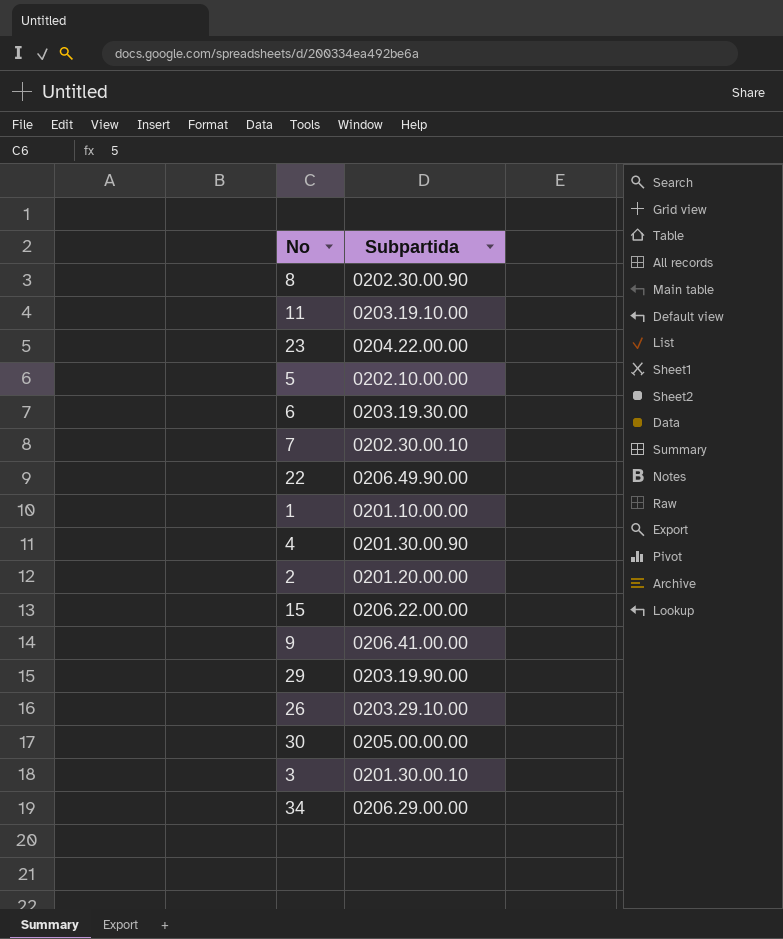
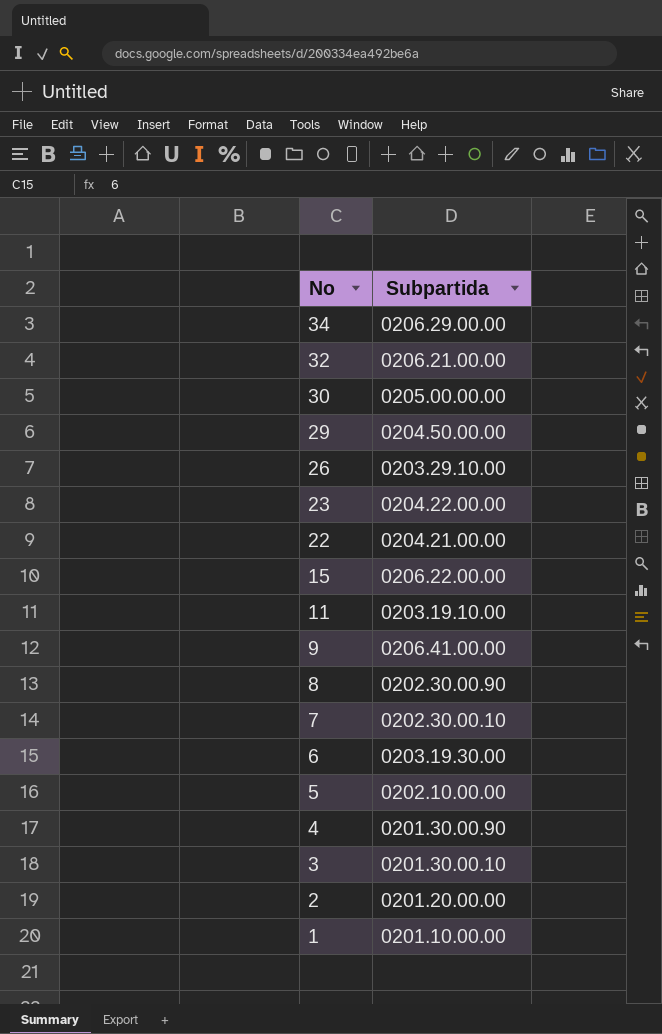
row order: none -> No descending
row 32: none -> 0206.21.00.00
29 | Subpartida: 0203.19.90.00 -> 0204.50.00.00
22 | Subpartida: 0206.49.90.00 -> 0204.21.00.00

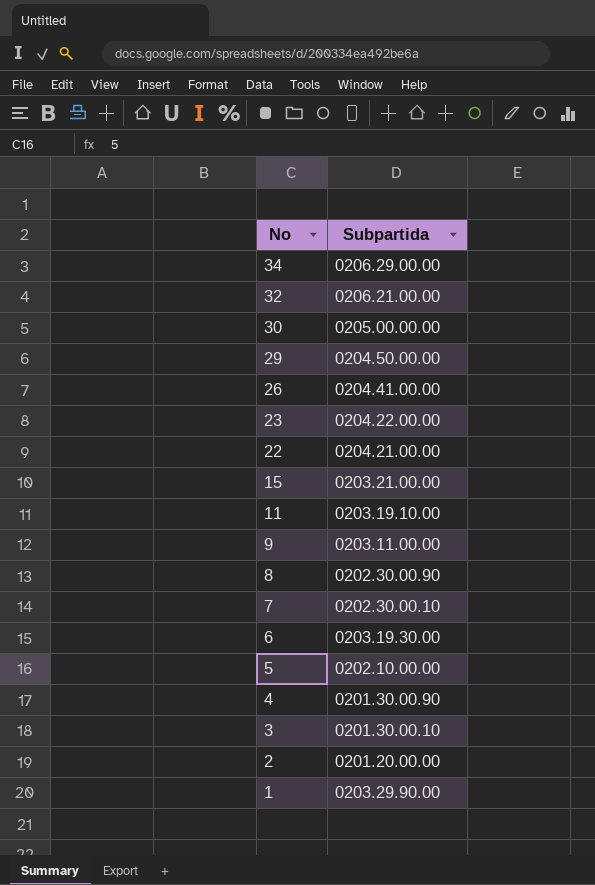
26 | Subpartida: 0203.29.10.00 -> 0204.41.00.00
15 | Subpartida: 0206.22.00.00 -> 0203.21.00.00
9 | Subpartida: 0206.41.00.00 -> 0203.11.00.00
1 | Subpartida: 0201.10.00.00 -> 0203.29.90.00

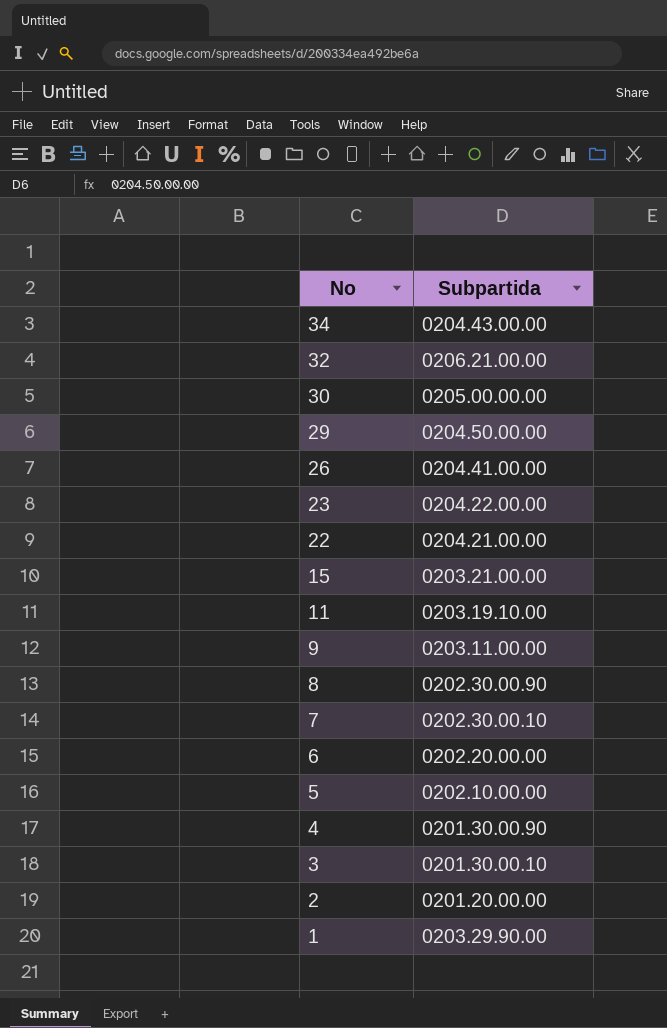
34 | Subpartida: 0206.29.00.00 -> 0204.43.00.00
6 | Subpartida: 0203.19.30.00 -> 0202.20.00.00

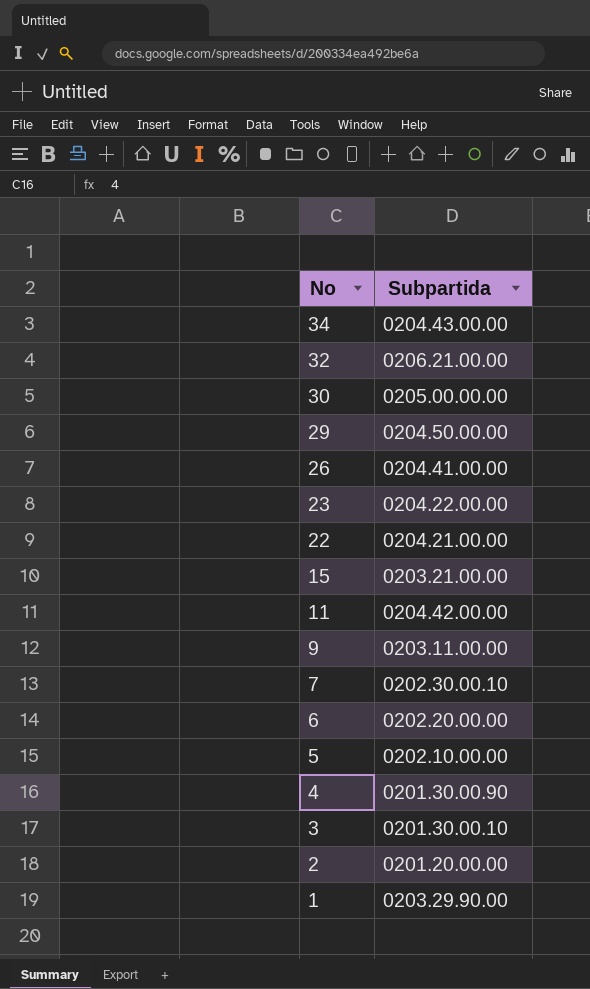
row 8: 0202.30.00.90 -> none
11 | Subpartida: 0203.19.10.00 -> 0204.42.00.00

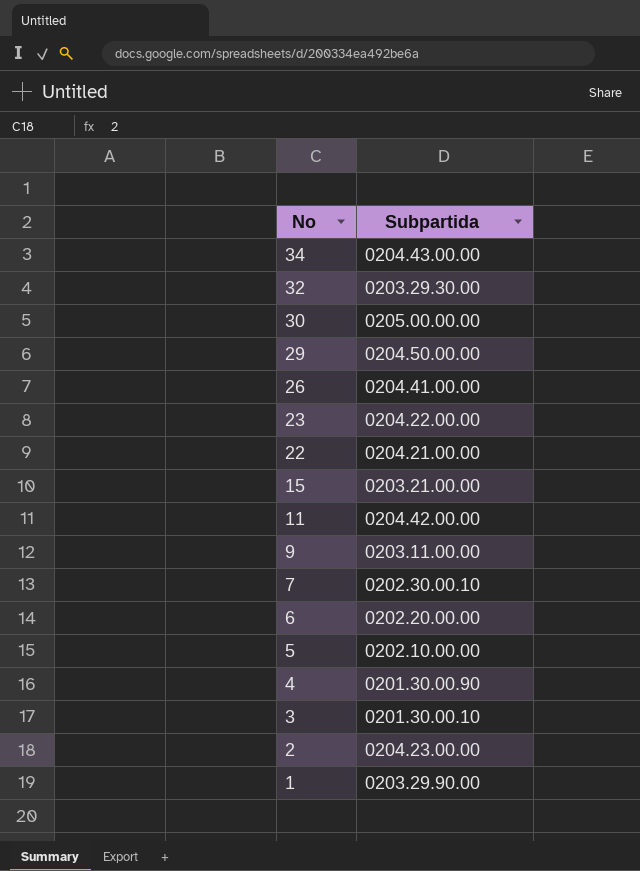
32 | Subpartida: 0206.21.00.00 -> 0203.29.30.00
2 | Subpartida: 0201.20.00.00 -> 0204.23.00.00

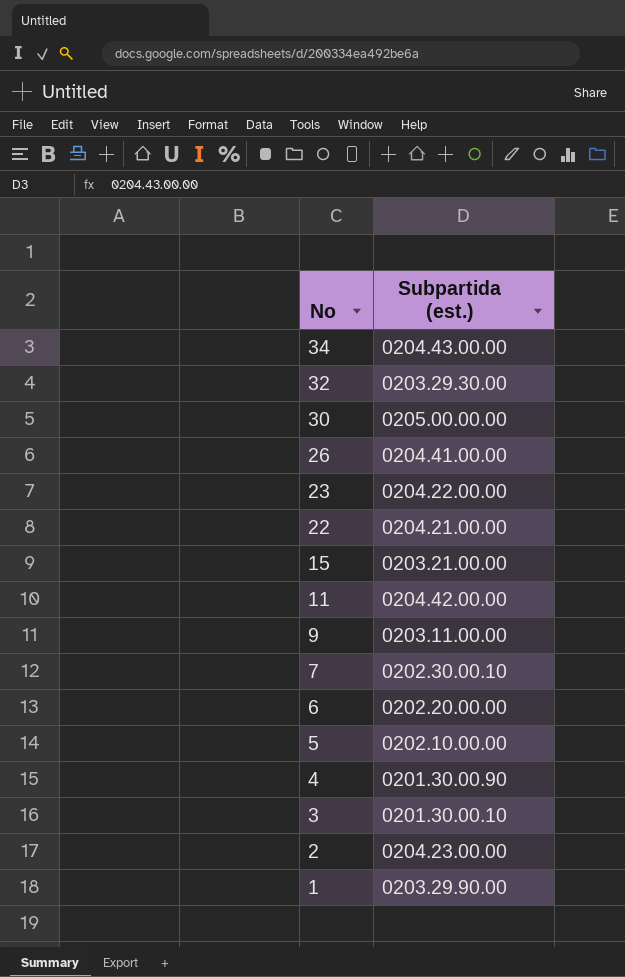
column name: Subpartida -> Subpartida (est.)
row 29: 0204.50.00.00 -> none

